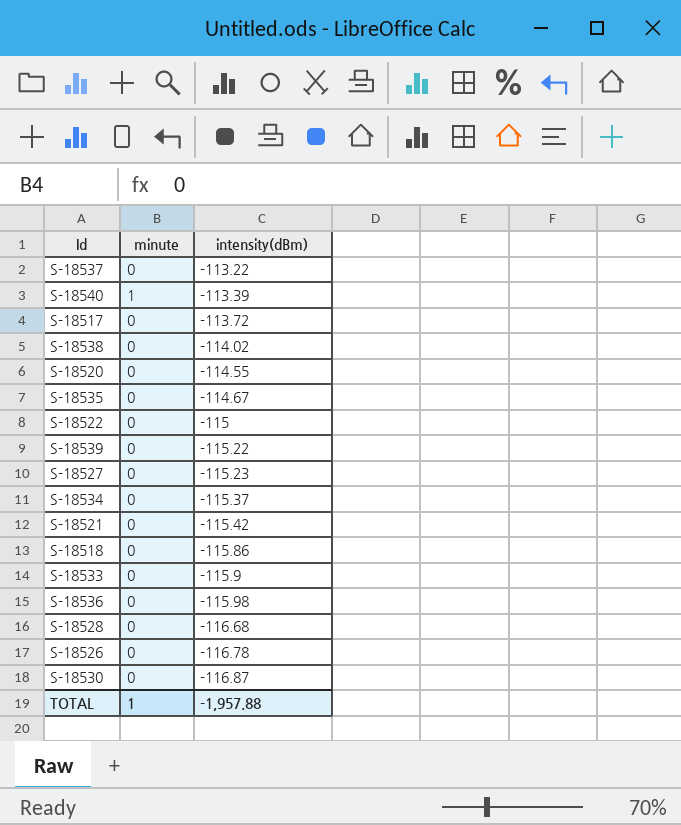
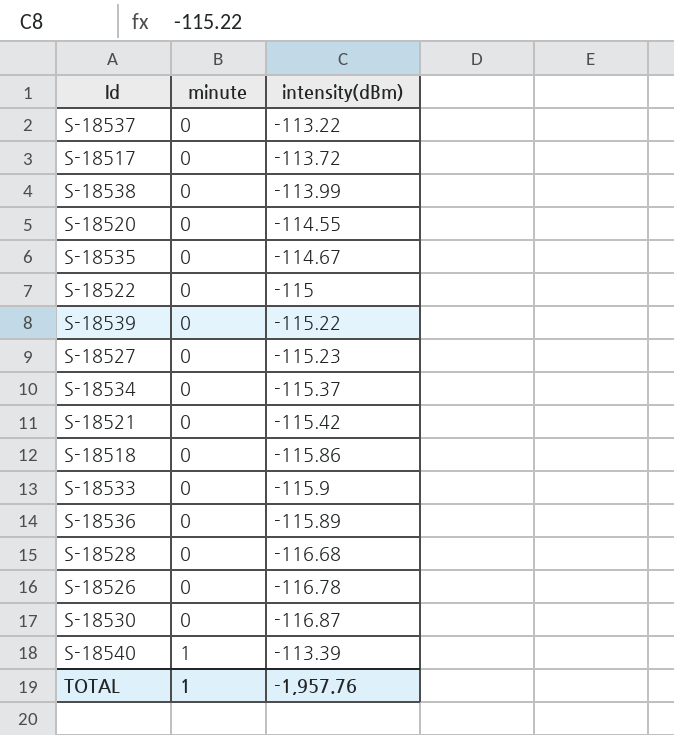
row order: intensity(dBm) descending -> minute ascending
S-18538 | intensity(dBm): -114.02 -> -113.99
S-18536 | intensity(dBm): -115.98 -> -115.89
TOTAL | intensity(dBm): -1,957.88 -> -1,957.76

